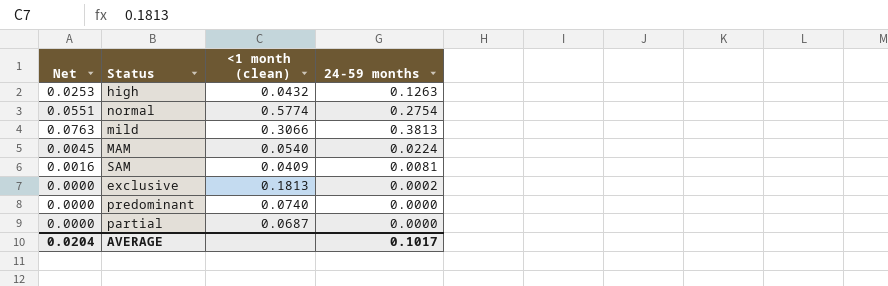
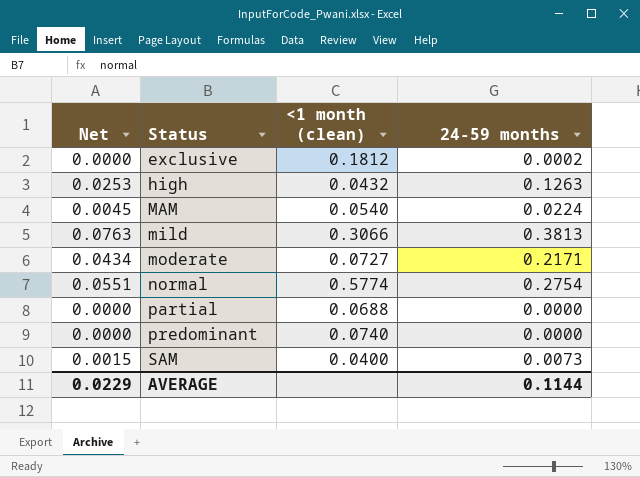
row order: none -> Status ascending
exclusive | <1 month (clean): 0.1813 -> 0.1812
row moderate: none -> 0.0434 | 0.0727 | 0.2171
partial | <1 month (clean): 0.0687 -> 0.0688
SAM | Net: 0.0016 -> 0.0015
SAM | <1 month (clean): 0.0409 -> 0.0400
SAM | 24-59 months: 0.0081 -> 0.0073
AVERAGE | Net: 0.0204 -> 0.0229
AVERAGE | 24-59 months: 0.1017 -> 0.1144

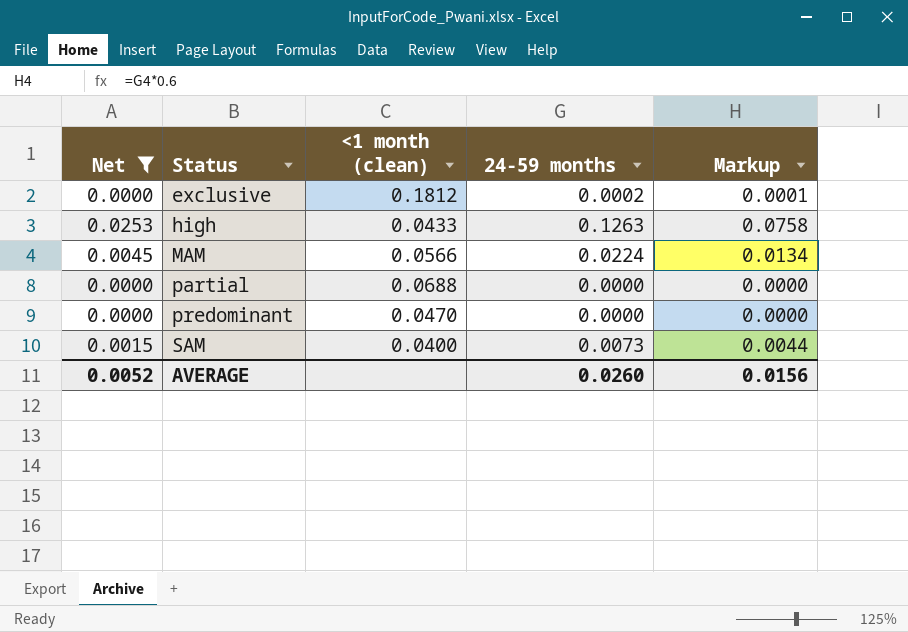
filter: none -> Net <= 0.0253
column Markup | formula: none -> [24-59 months] * 0.6
high | <1 month (clean): 0.0432 -> 0.0433
MAM | <1 month (clean): 0.0540 -> 0.0566
predominant | <1 month (clean): 0.0740 -> 0.0470
AVERAGE | Net: 0.0229 -> 0.0052
AVERAGE | 24-59 months: 0.1144 -> 0.0260

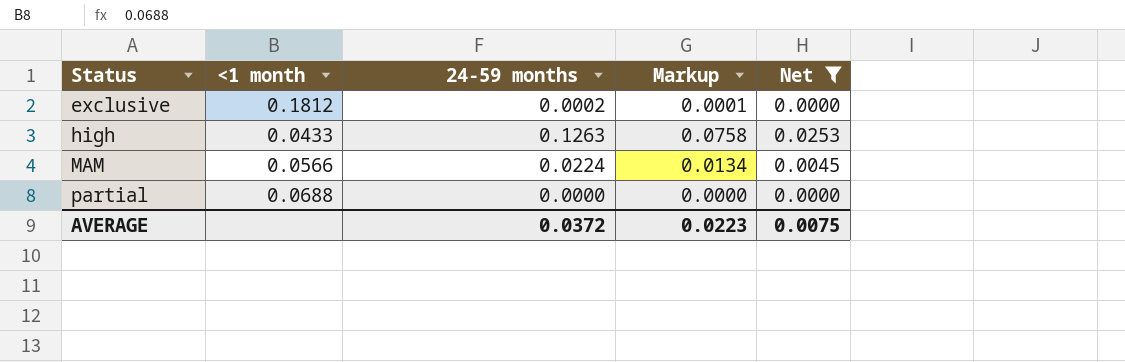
column name: <1 month (clean) -> <1 month
column Net | position: 1 -> 5
row predominant: 0.0000 | 0.0470 | 0.0000 | 0.0000 -> none
row SAM: 0.0015 | 0.0400 | 0.0073 | 0.0044 -> none
AVERAGE | 24-59 months: 0.0260 -> 0.0372
AVERAGE | Markup: 0.0156 -> 0.0223
AVERAGE | Net: 0.0052 -> 0.0075

